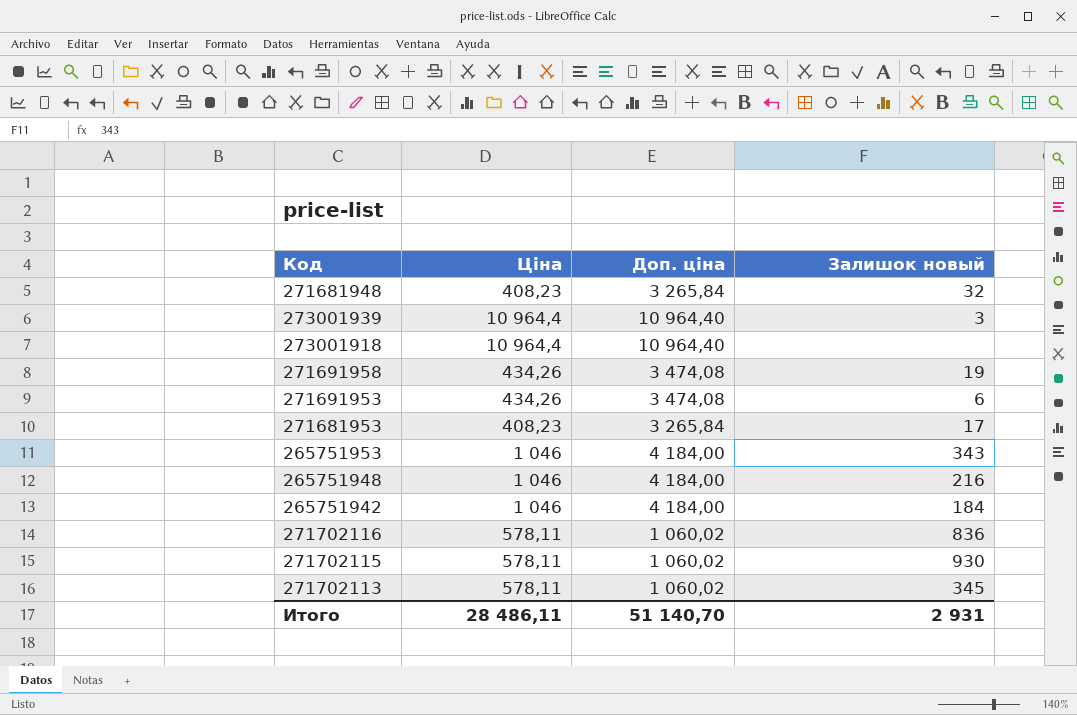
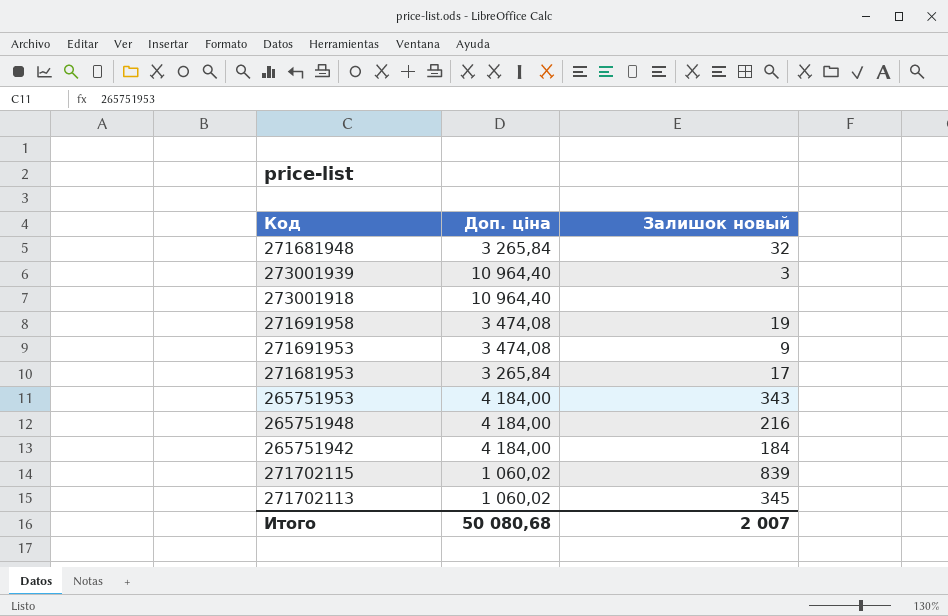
column Ціна | position: 2 -> none
row 271702116: 578,11 | 1 060,02 | 836 -> none
271691953 | Залишок новый: 6 -> 9
271702115 | Залишок новый: 930 -> 839
Итого | Доп. ціна: 51 140,70 -> 50 080,68
Итого | Залишок новый: 2 931 -> 2 007

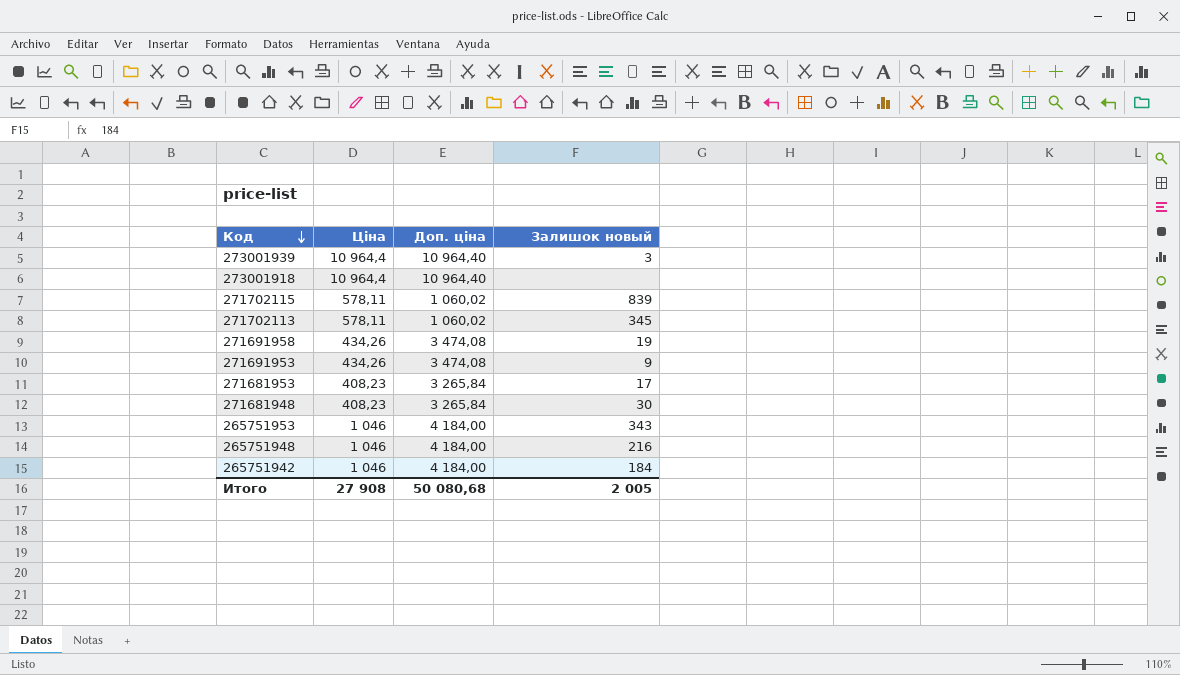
row order: none -> Код descending
column Ціна | position: none -> 2
271681948 | Залишок новый: 32 -> 30
Итого | Залишок новый: 2 007 -> 2 005

